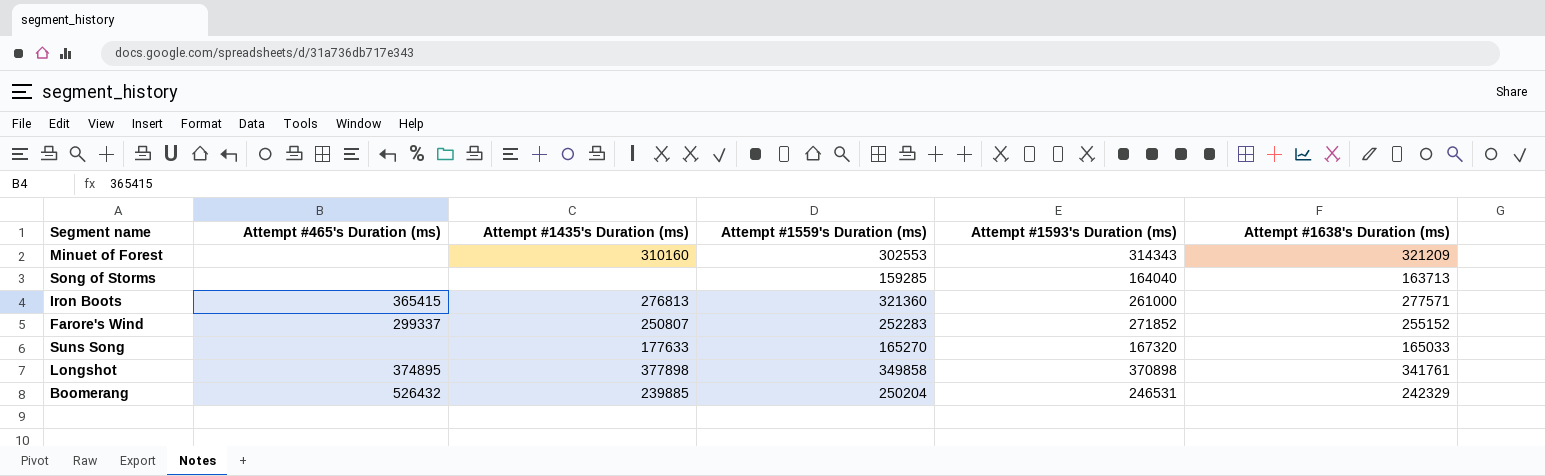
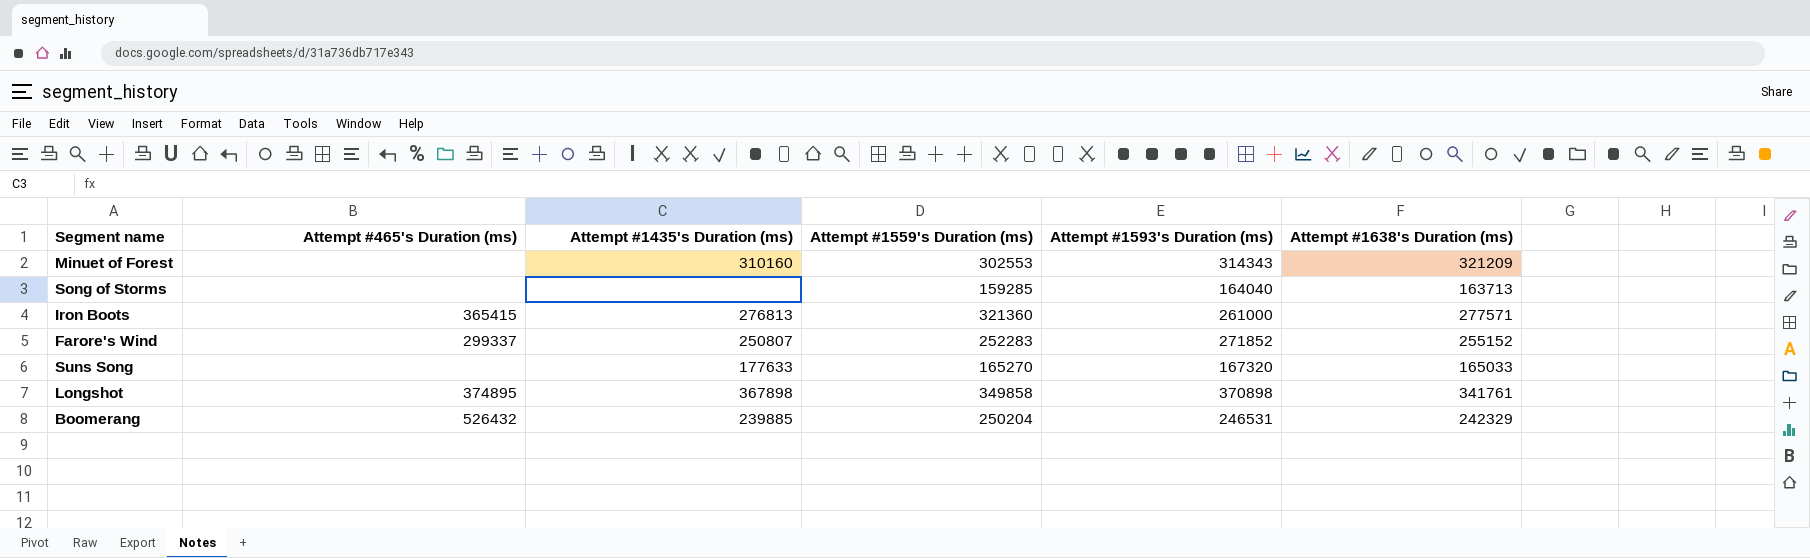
Longshot | Attempt #1435's Duration (ms): 377898 -> 367898

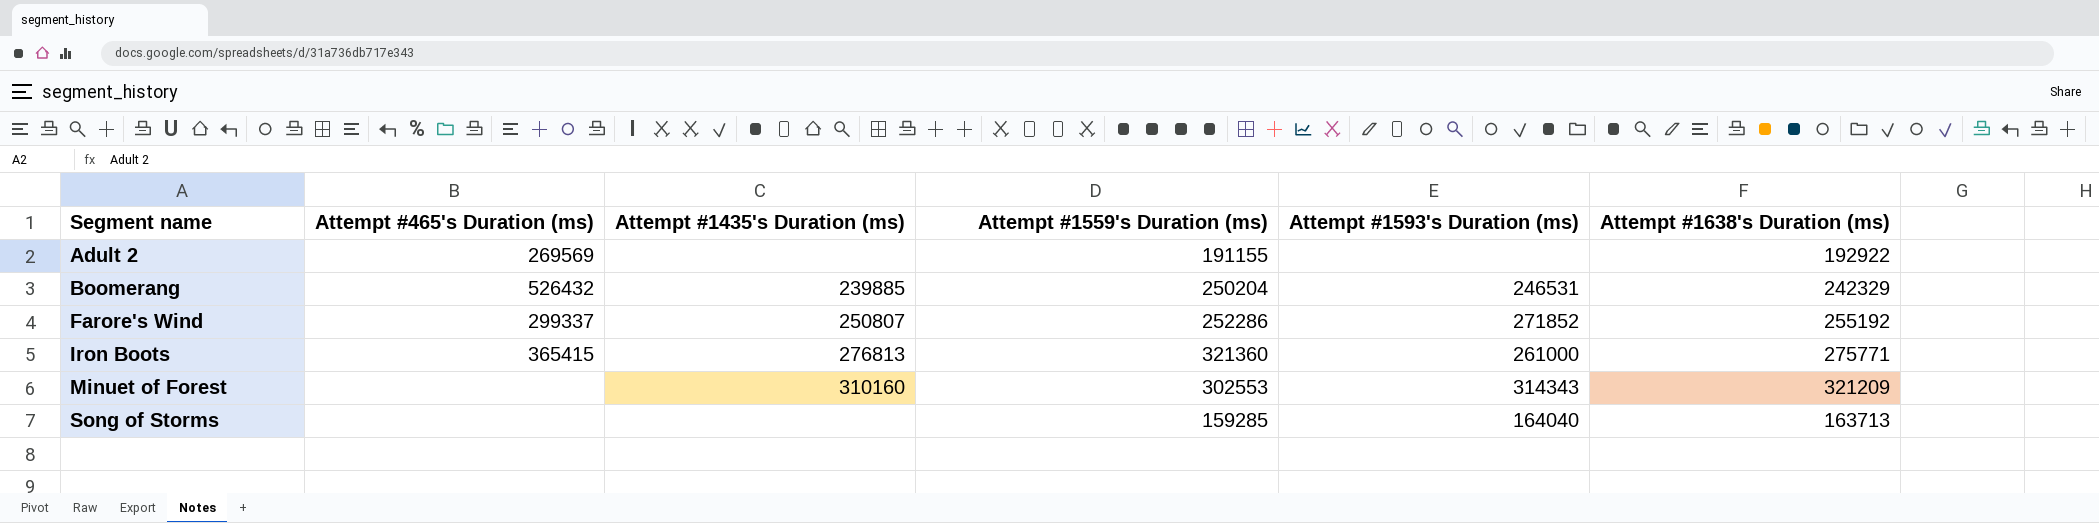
row order: none -> Segment name ascending
row Suns Song: none | 177633 | 165270 | 167320 | 165033 -> none
row Longshot: 374895 | 367898 | 349858 | 370898 | 341761 -> none
row Adult 2: none -> 269569 | none | 191155 | none | 192922
Farore's Wind | Attempt #1559's Duration (ms): 252283 -> 252286
Farore's Wind | Attempt #1638's Duration (ms): 255152 -> 255192
Iron Boots | Attempt #1638's Duration (ms): 277571 -> 275771

